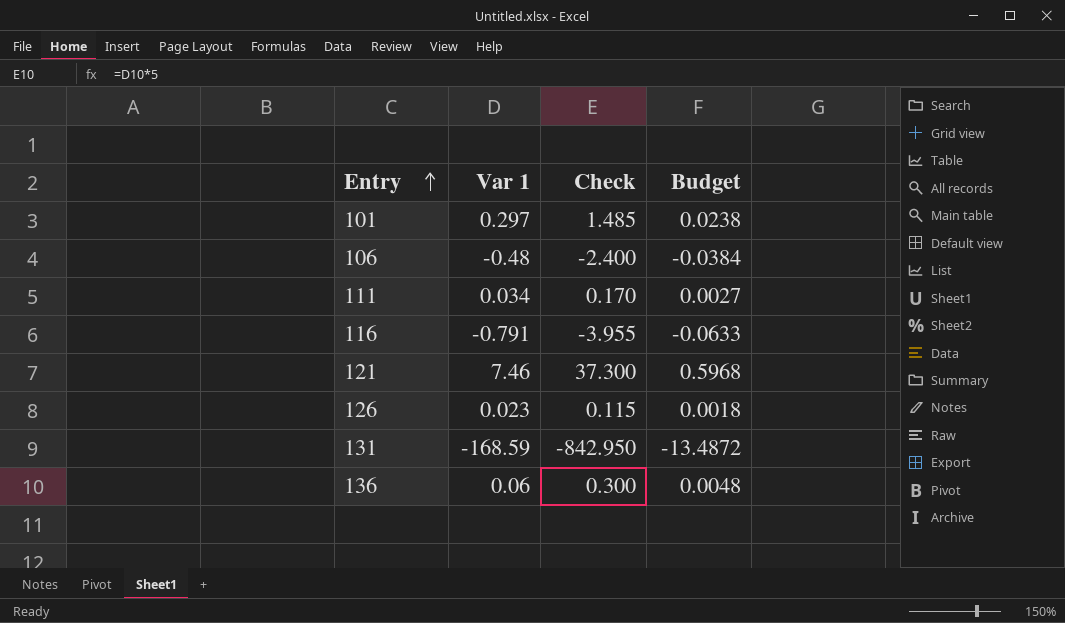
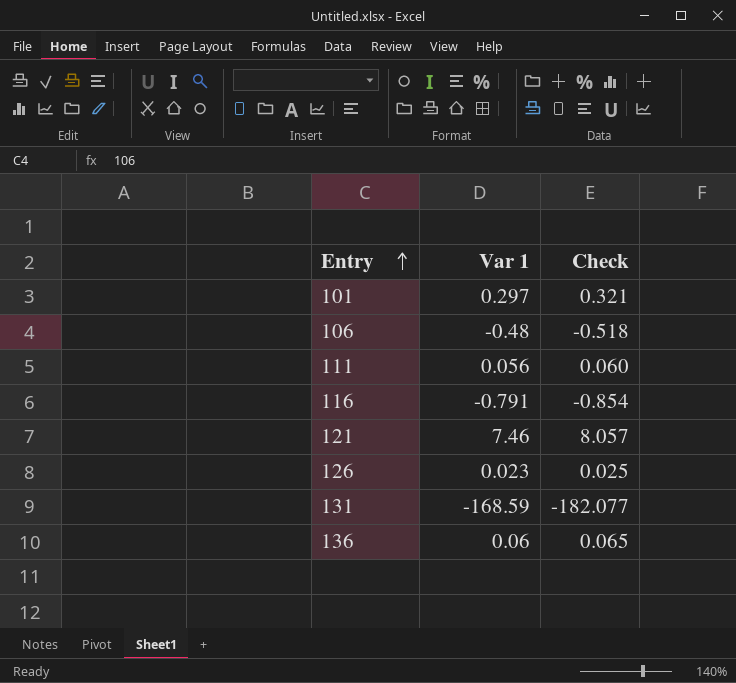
column Budget | formula: [Var 1] * 0.08 -> none
column Check | formula: [Var 1] * 5 -> [Var 1] * 1.08
111 | Var 1: 0.034 -> 0.056

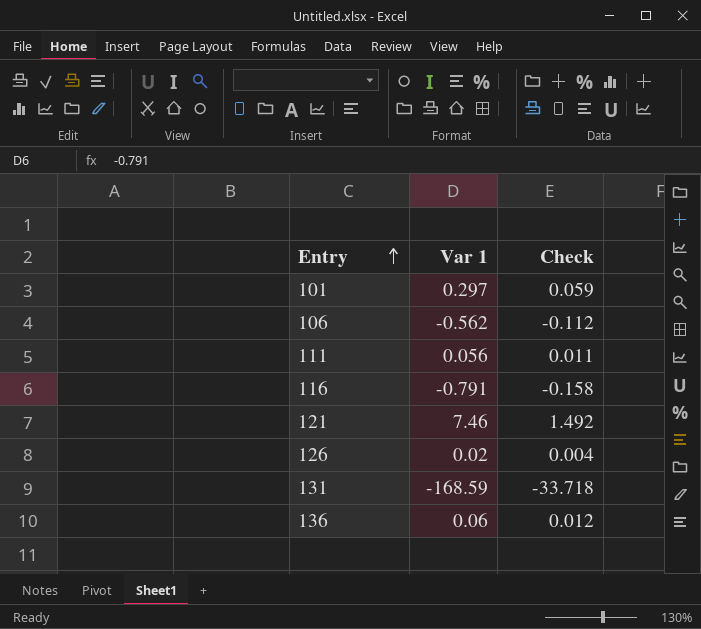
column Check | formula: [Var 1] * 1.08 -> [Var 1] * 0.2
106 | Var 1: -0.48 -> -0.562
126 | Var 1: 0.023 -> 0.02

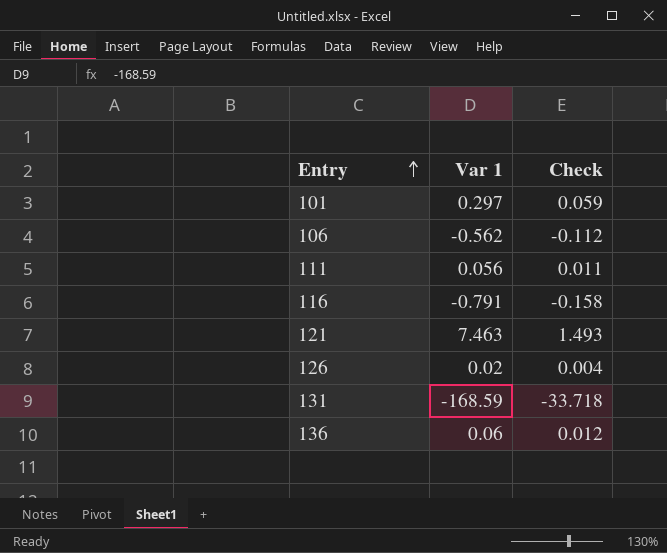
121 | Var 1: 7.46 -> 7.463
121 | Check: 1.492 -> 1.493

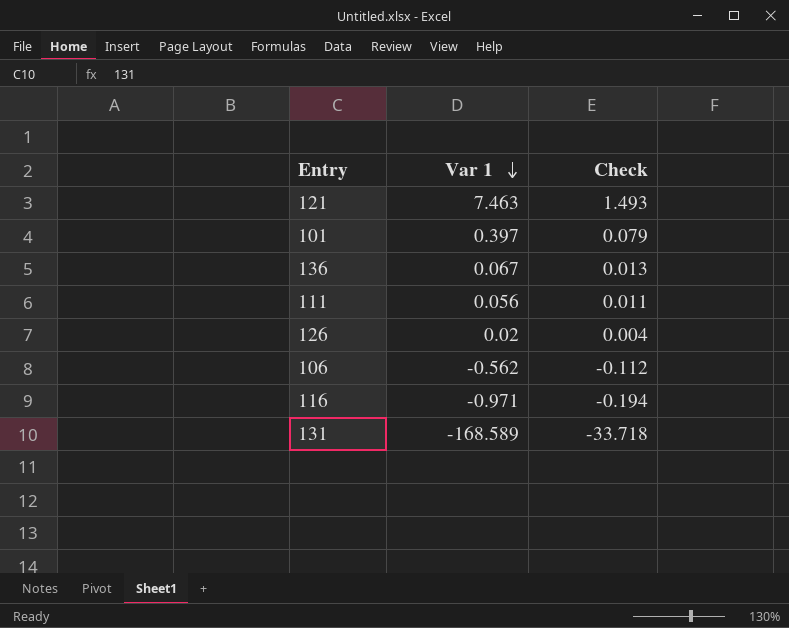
row order: Entry ascending -> Var 1 descending
101 | Var 1: 0.297 -> 0.397
101 | Check: 0.059 -> 0.079
136 | Var 1: 0.06 -> 0.067
136 | Check: 0.012 -> 0.013
116 | Var 1: -0.791 -> -0.971
116 | Check: -0.158 -> -0.194
131 | Var 1: -168.59 -> -168.589

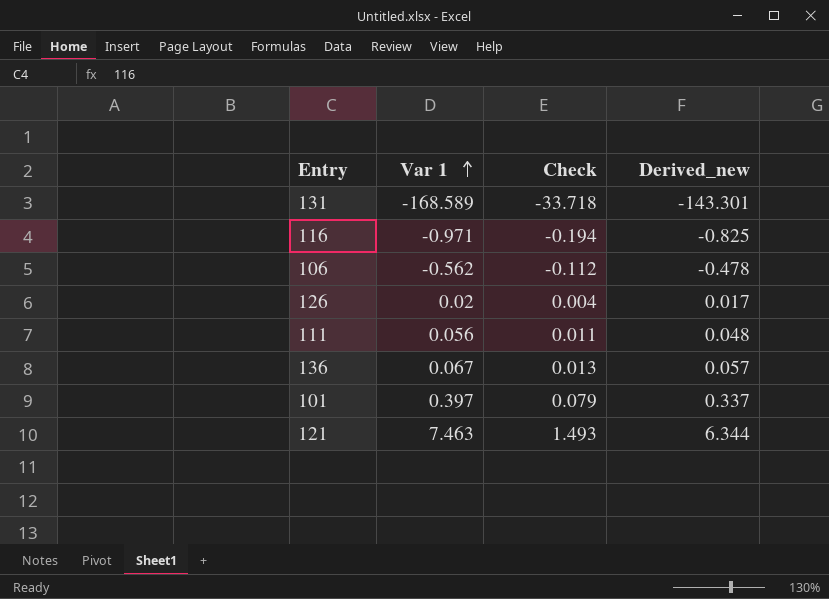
row order: Var 1 descending -> Var 1 ascending
column Derived_new | formula: none -> [Var 1] * 0.85

